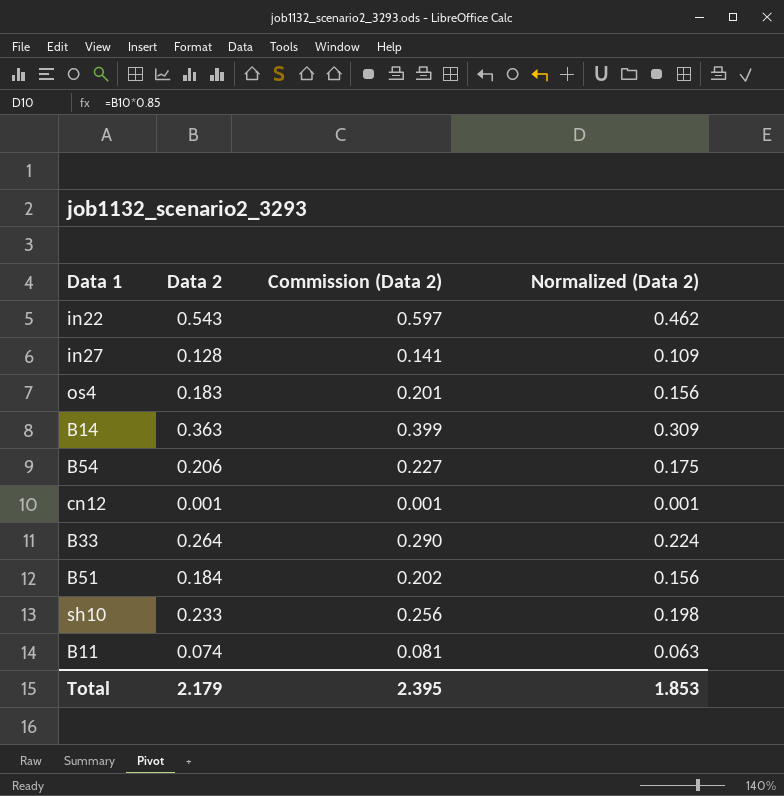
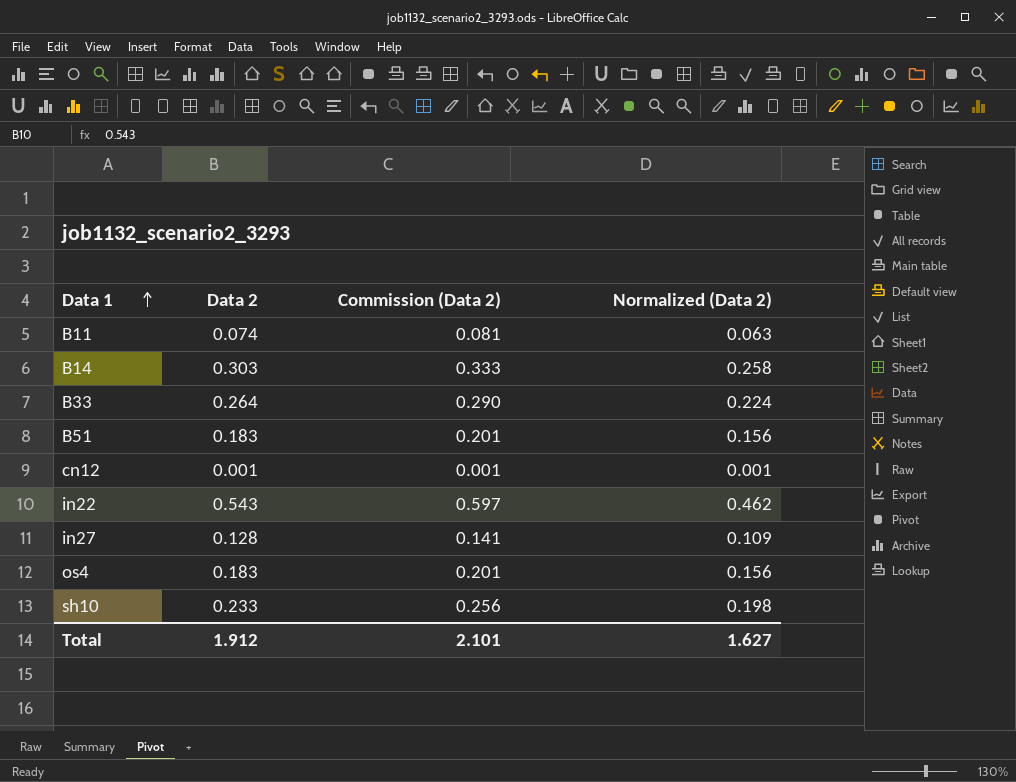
row order: none -> Data 1 ascending
row B54: 0.206 | 0.227 | 0.175 -> none
B14 | Data 2: 0.363 -> 0.303
B14 | Commission (Data 2): 0.399 -> 0.333
B14 | Normalized (Data 2): 0.309 -> 0.258
B51 | Data 2: 0.184 -> 0.183
B51 | Commission (Data 2): 0.202 -> 0.201
Total | Data 2: 2.179 -> 1.912
Total | Commission (Data 2): 2.395 -> 2.101
Total | Normalized (Data 2): 1.853 -> 1.627

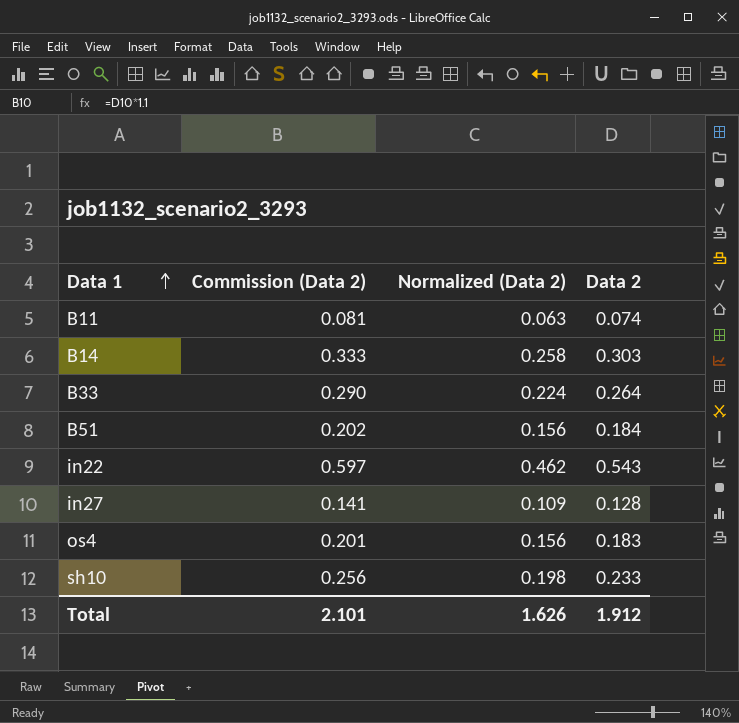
column Data 2 | position: 2 -> 4
row cn12: 0.001 | 0.001 | 0.001 -> none
B51 | Commission (Data 2): 0.201 -> 0.202
B51 | Data 2: 0.183 -> 0.184
Total | Normalized (Data 2): 1.627 -> 1.626

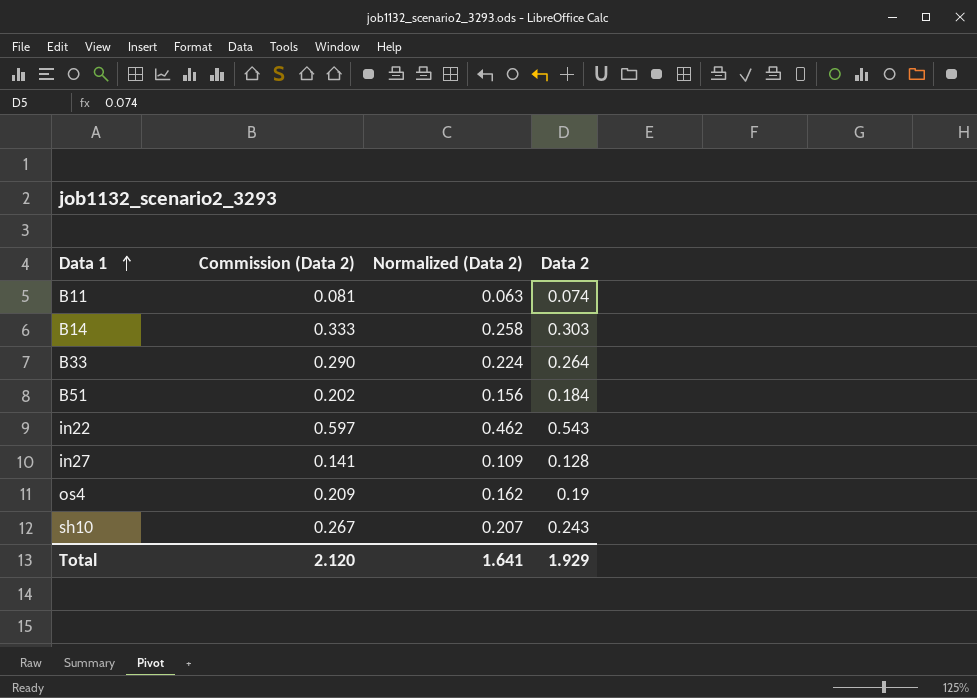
os4 | Commission (Data 2): 0.201 -> 0.209
os4 | Normalized (Data 2): 0.156 -> 0.162
os4 | Data 2: 0.183 -> 0.19
sh10 | Commission (Data 2): 0.256 -> 0.267
sh10 | Normalized (Data 2): 0.198 -> 0.207
sh10 | Data 2: 0.233 -> 0.243
Total | Commission (Data 2): 2.101 -> 2.120
Total | Normalized (Data 2): 1.626 -> 1.641
Total | Data 2: 1.912 -> 1.929

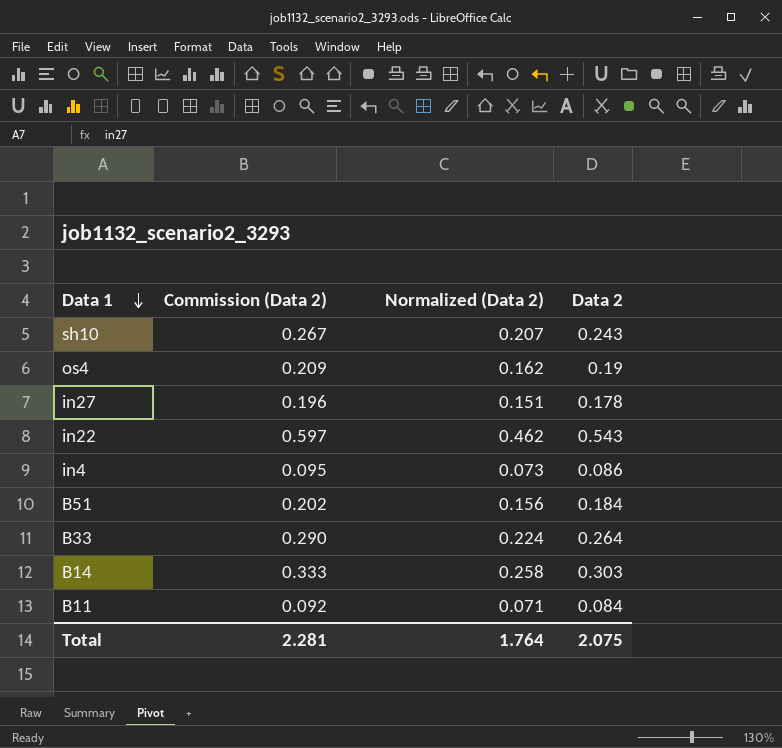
row order: Data 1 ascending -> Data 1 descending
in27 | Commission (Data 2): 0.141 -> 0.196
in27 | Normalized (Data 2): 0.109 -> 0.151
in27 | Data 2: 0.128 -> 0.178
row in4: none -> 0.095 | 0.073 | 0.086
B11 | Commission (Data 2): 0.081 -> 0.092
B11 | Normalized (Data 2): 0.063 -> 0.071
B11 | Data 2: 0.074 -> 0.084
Total | Commission (Data 2): 2.120 -> 2.281
Total | Normalized (Data 2): 1.641 -> 1.764
Total | Data 2: 1.929 -> 2.075

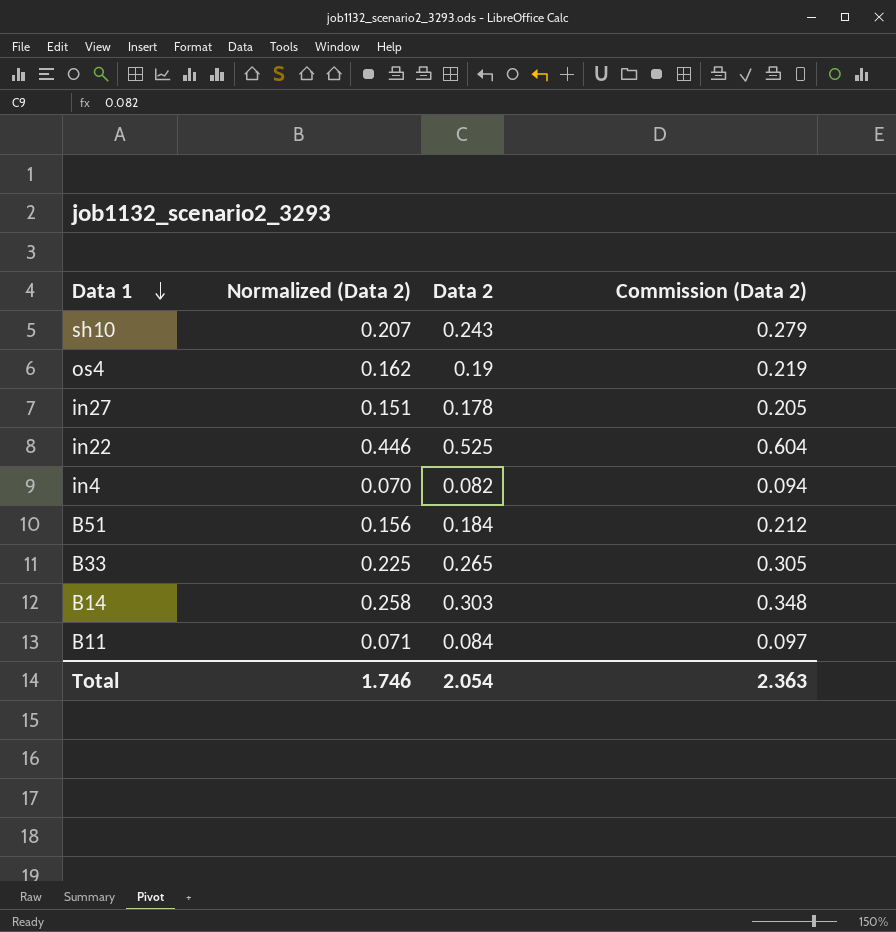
column Commission (Data 2) | formula: [Data 2] * 1.1 -> [Data 2] * 1.15
column Commission (Data 2) | position: 2 -> 4
in22 | Normalized (Data 2): 0.462 -> 0.446
in22 | Data 2: 0.543 -> 0.525
in4 | Normalized (Data 2): 0.073 -> 0.070
in4 | Data 2: 0.086 -> 0.082
B33 | Normalized (Data 2): 0.224 -> 0.225
B33 | Data 2: 0.264 -> 0.265
Total | Normalized (Data 2): 1.764 -> 1.746
Total | Data 2: 2.075 -> 2.054
Total | Commission (Data 2): 2.281 -> 2.363

